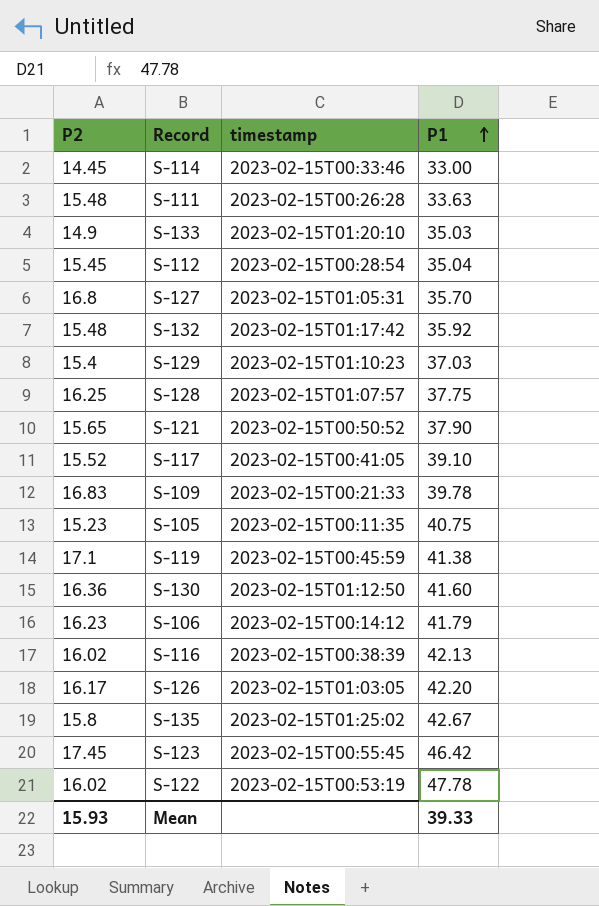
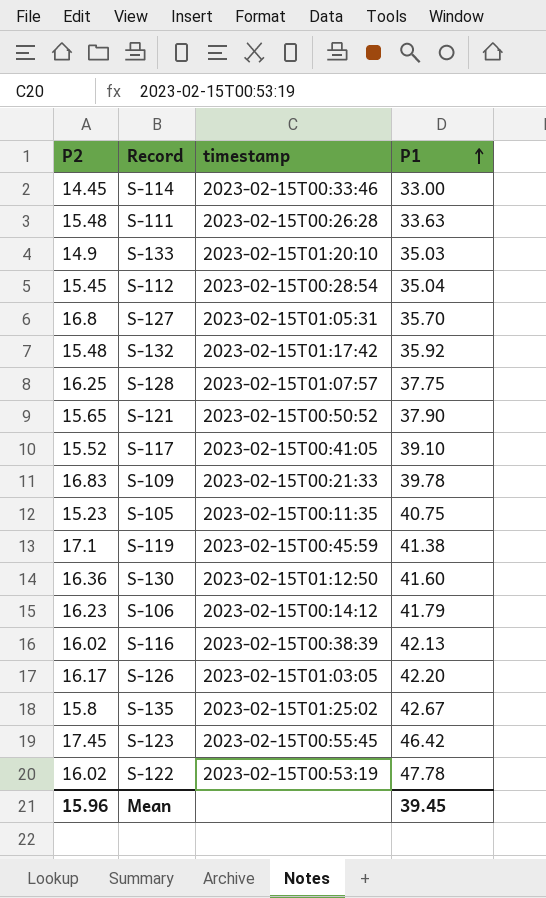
row S-129: 15.4 | 2023-02-15T01:10:23 | 37.03 -> none
Mean | P2: 15.93 -> 15.96
Mean | P1: 39.33 -> 39.45

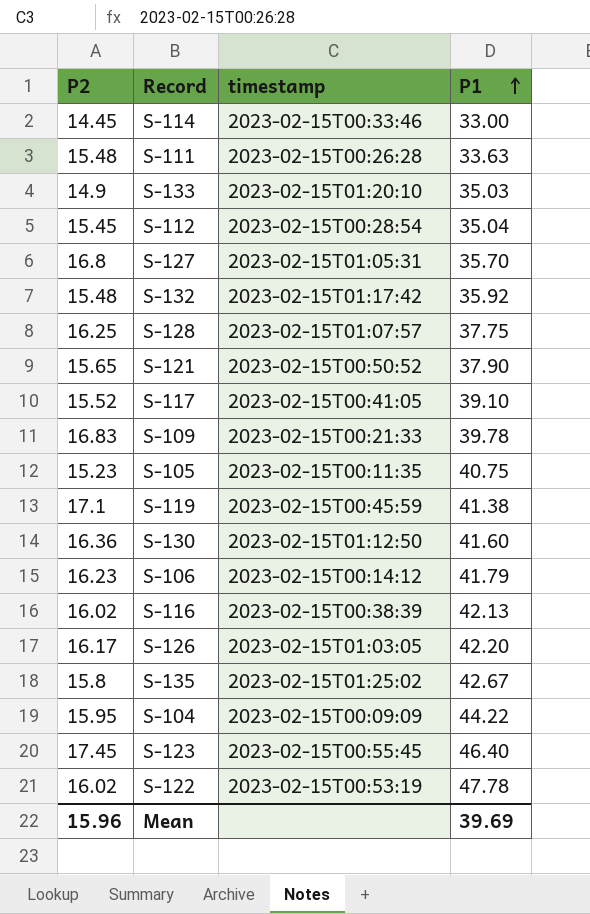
row S-104: none -> 15.95 | 2023-02-15T00:09:09 | 44.22
S-123 | P1: 46.42 -> 46.40
Mean | P1: 39.45 -> 39.69

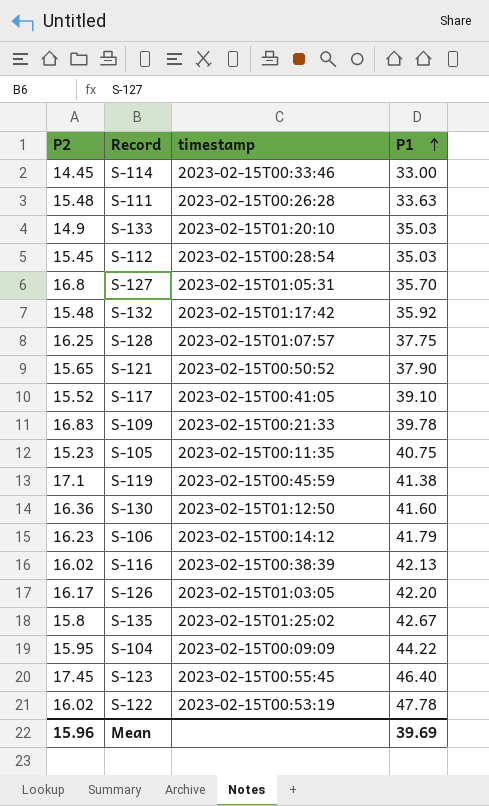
S-112 | P1: 35.04 -> 35.03

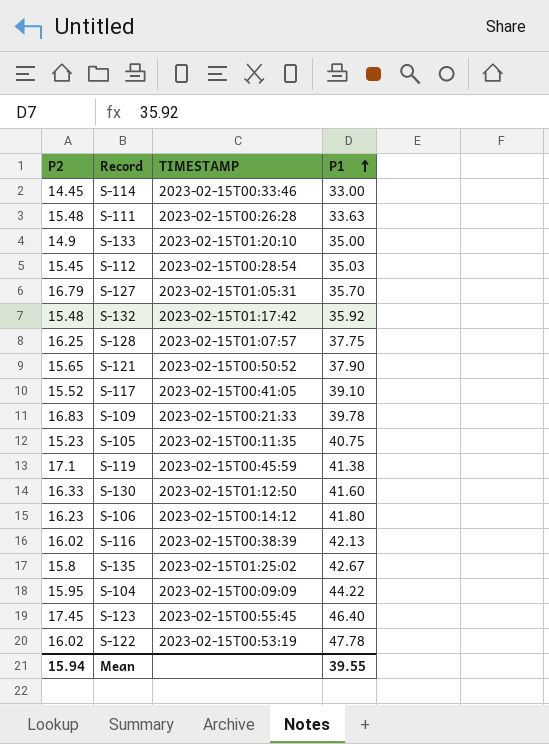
column name: timestamp -> TIMESTAMP
row S-126: 16.17 | 2023-02-15T01:03:05 | 42.20 -> none
S-133 | P1: 35.03 -> 35.00
S-127 | P2: 16.8 -> 16.79
S-130 | P2: 16.36 -> 16.33
S-106 | P1: 41.79 -> 41.80
Mean | P2: 15.96 -> 15.94
Mean | P1: 39.69 -> 39.55

